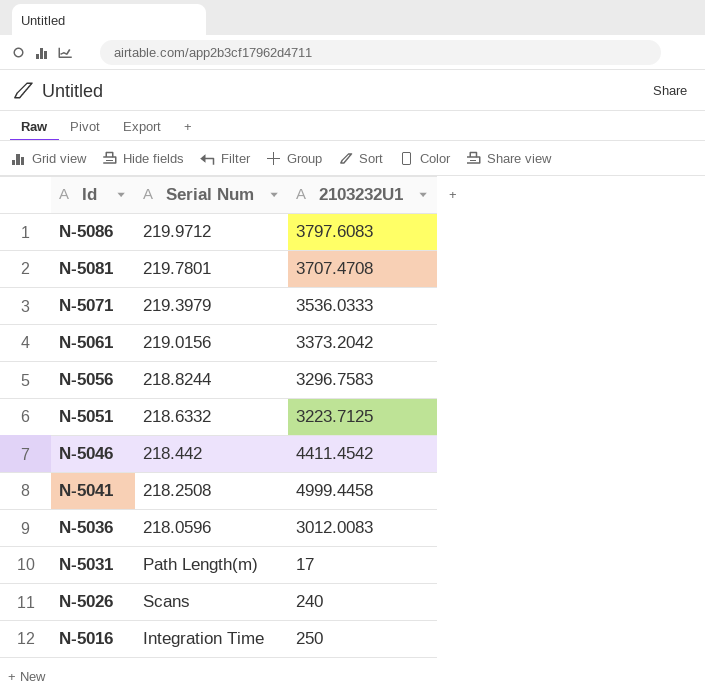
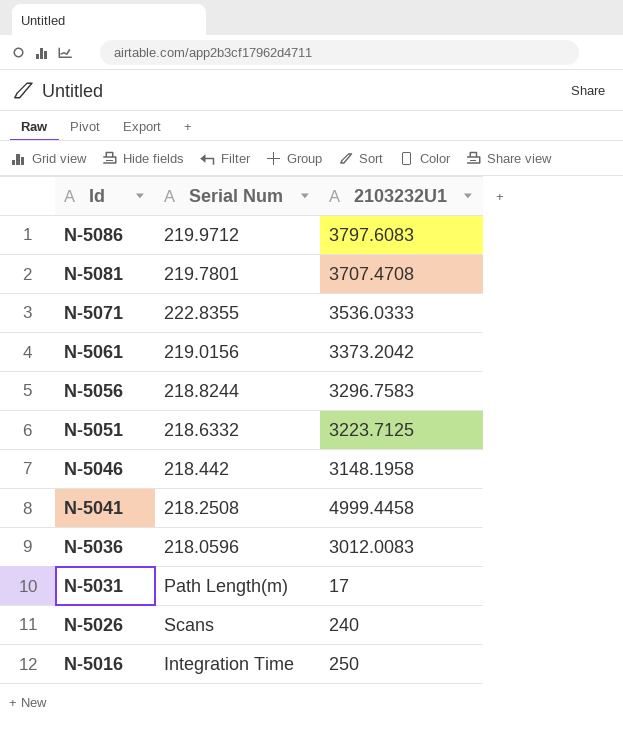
N-5071 | Serial Num: 219.3979 -> 222.8355
N-5046 | 2103232U1: 4411.4542 -> 3148.1958

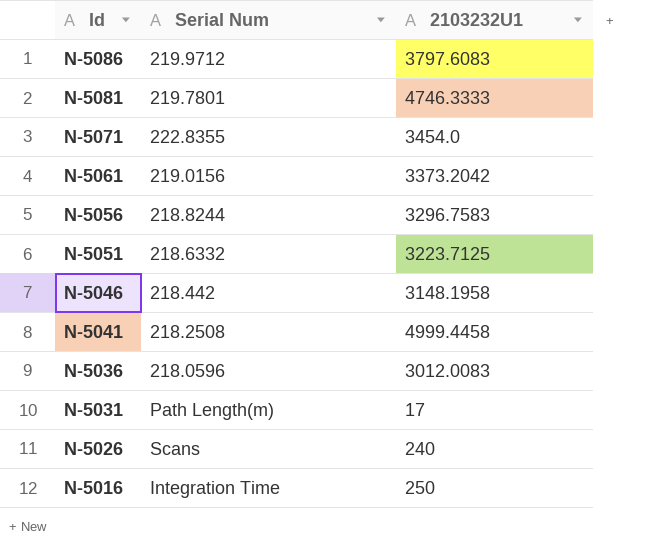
N-5081 | 2103232U1: 3707.4708 -> 4746.3333
N-5071 | 2103232U1: 3536.0333 -> 3454.0

